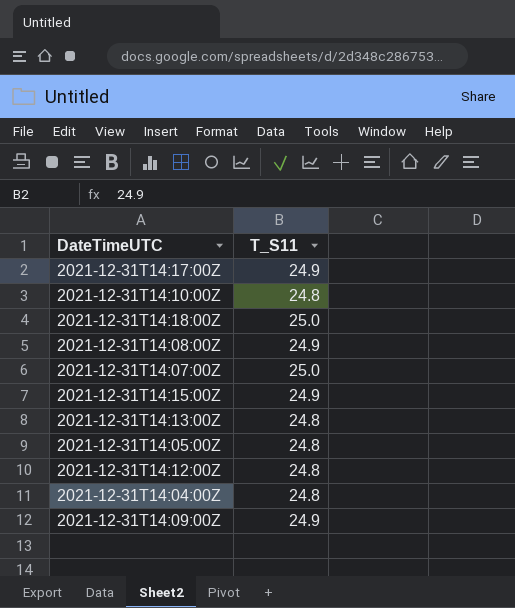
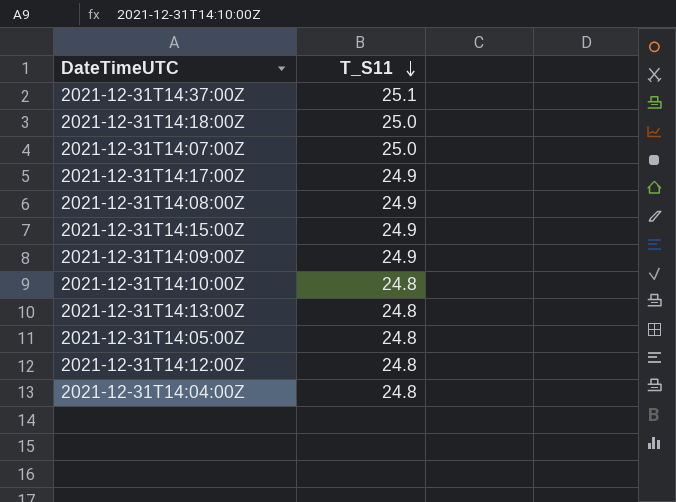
row order: none -> T_S11 descending
row 2021-12-31T14:37:00Z: none -> 25.1

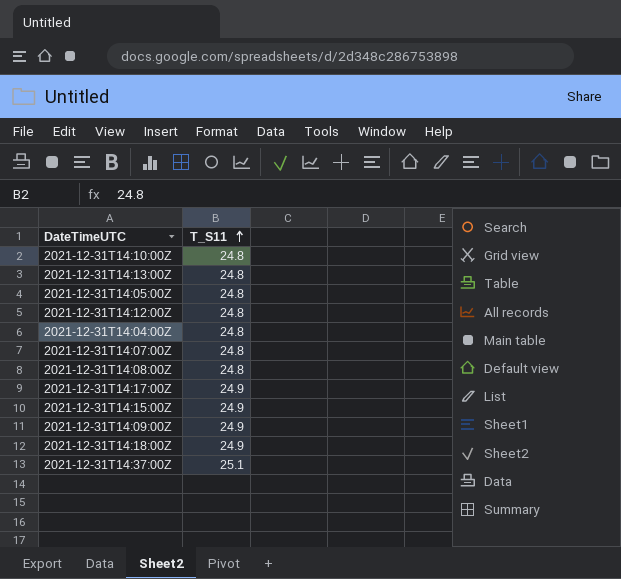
row order: T_S11 descending -> T_S11 ascending
2021-12-31T14:07:00Z | T_S11: 25.0 -> 24.8
2021-12-31T14:08:00Z | T_S11: 24.9 -> 24.8
2021-12-31T14:18:00Z | T_S11: 25.0 -> 24.9

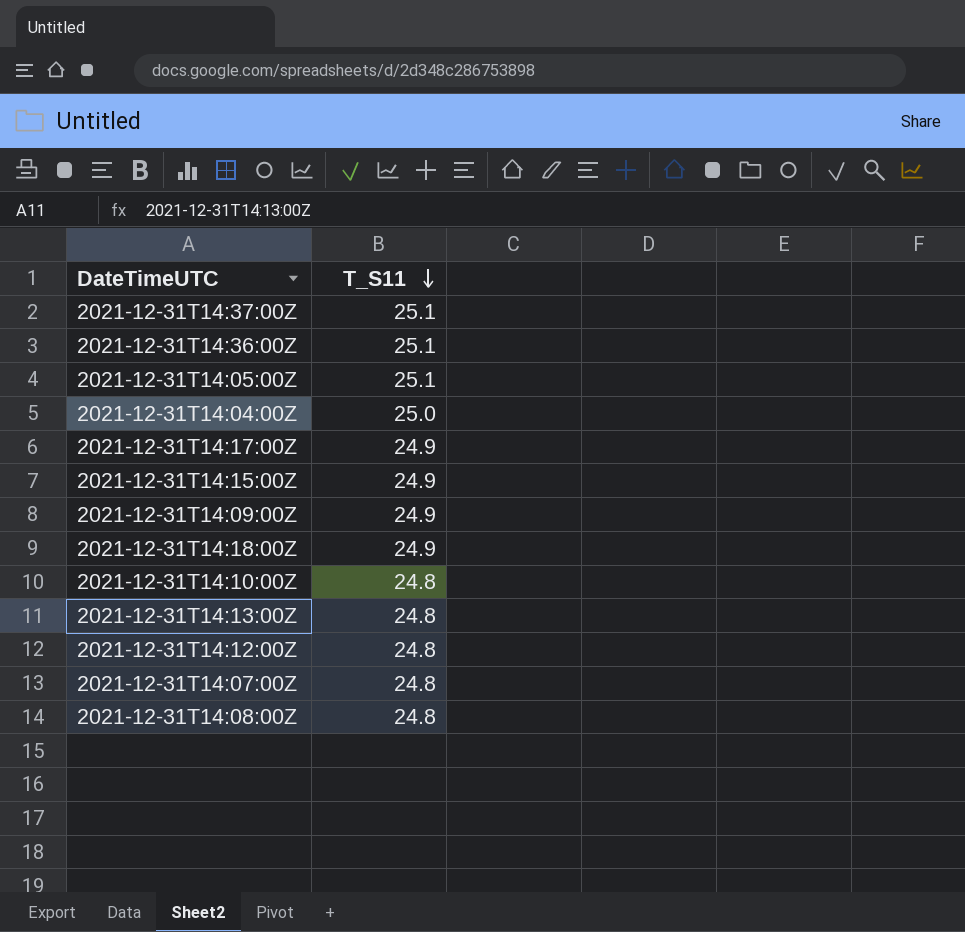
row order: T_S11 ascending -> T_S11 descending
row 2021-12-31T14:36:00Z: none -> 25.1
2021-12-31T14:05:00Z | T_S11: 24.8 -> 25.1
2021-12-31T14:04:00Z | T_S11: 24.8 -> 25.0

